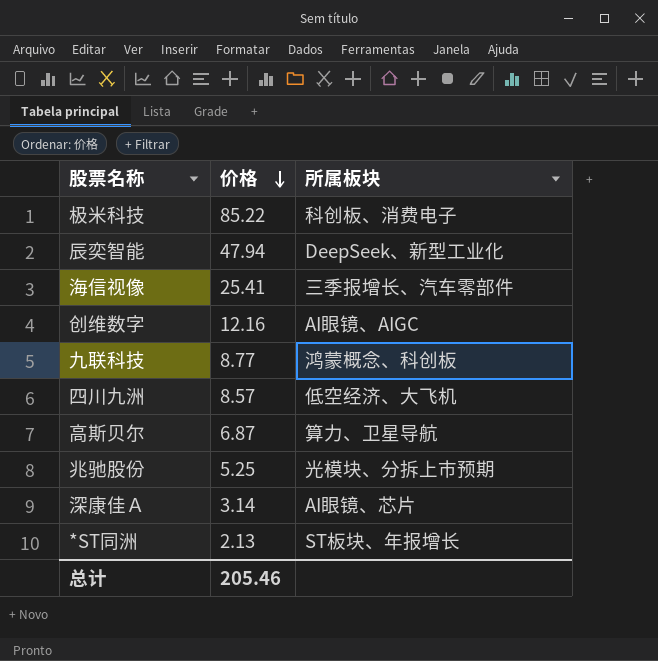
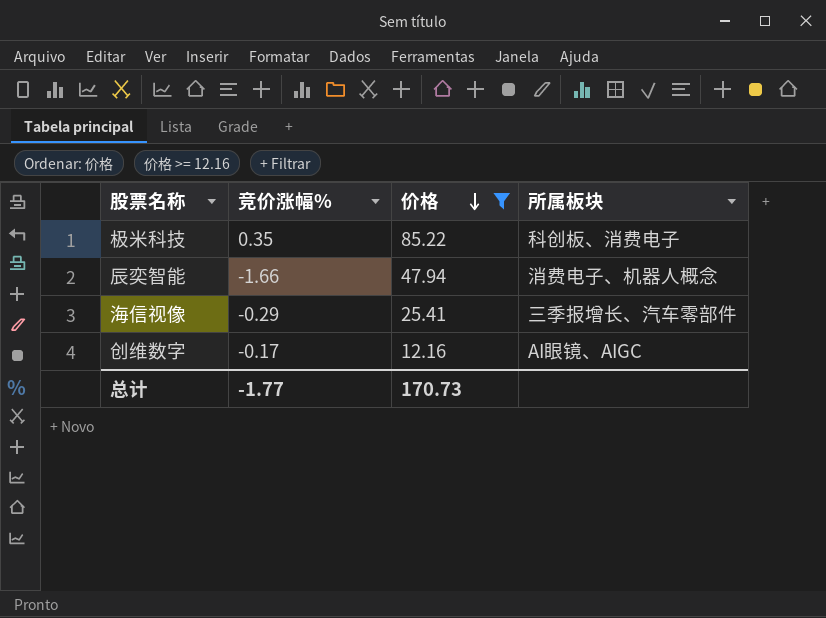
filter: none -> 价格 >= 12.16
column 竞价涨幅% | position: none -> 2
辰奕智能 | 所属板块: DeepSeek、新型工业化 -> 消费电子、机器人概念
总计 | 价格: 205.46 -> 170.73

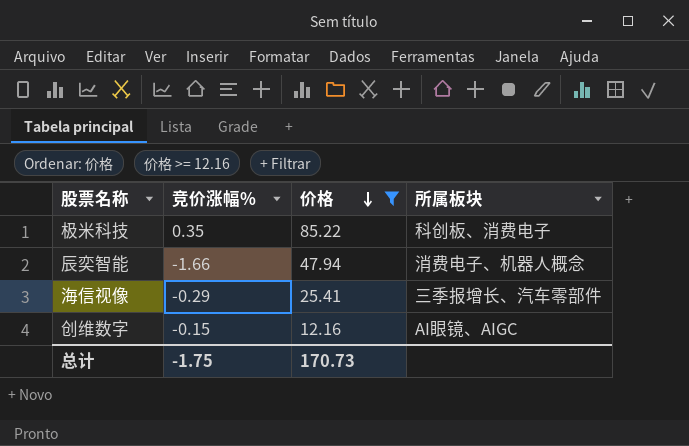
创维数字 | 竞价涨幅%: -0.17 -> -0.15
总计 | 竞价涨幅%: -1.77 -> -1.75

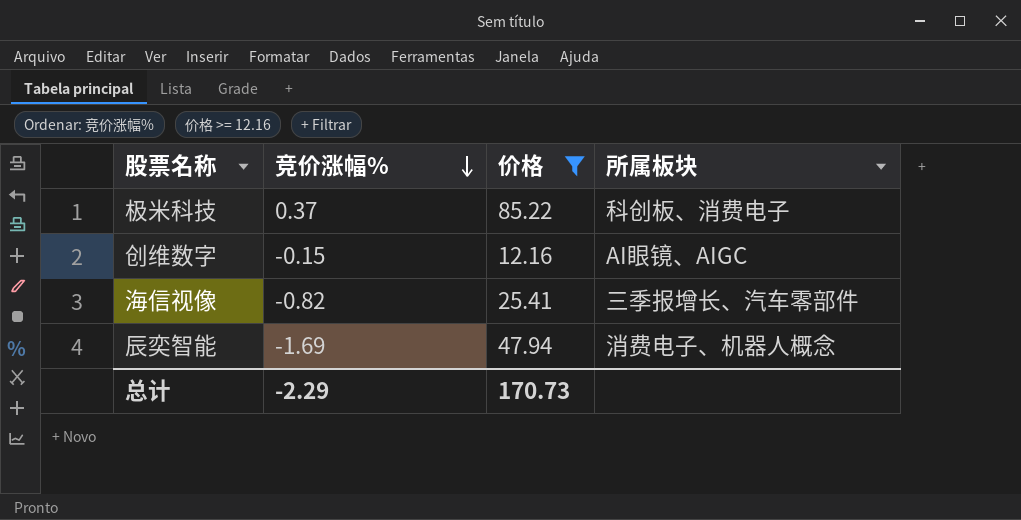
row order: 价格 descending -> 竞价涨幅% descending
极米科技 | 竞价涨幅%: 0.35 -> 0.37
海信视像 | 竞价涨幅%: -0.29 -> -0.82
辰奕智能 | 竞价涨幅%: -1.66 -> -1.69
总计 | 竞价涨幅%: -1.75 -> -2.29

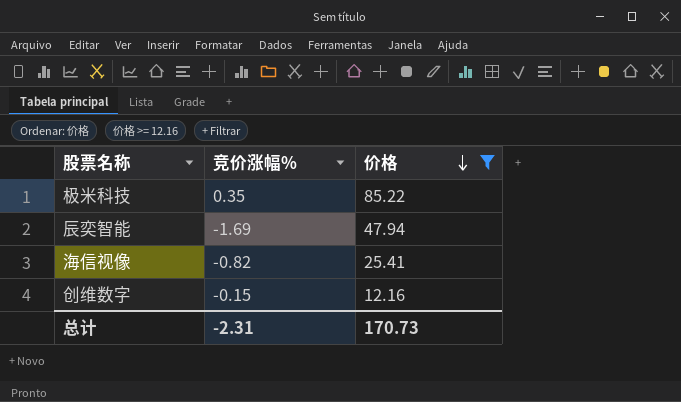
row order: 竞价涨幅% descending -> 价格 descending
column 所属板块 | position: 4 -> none
极米科技 | 竞价涨幅%: 0.37 -> 0.35
总计 | 竞价涨幅%: -2.29 -> -2.31

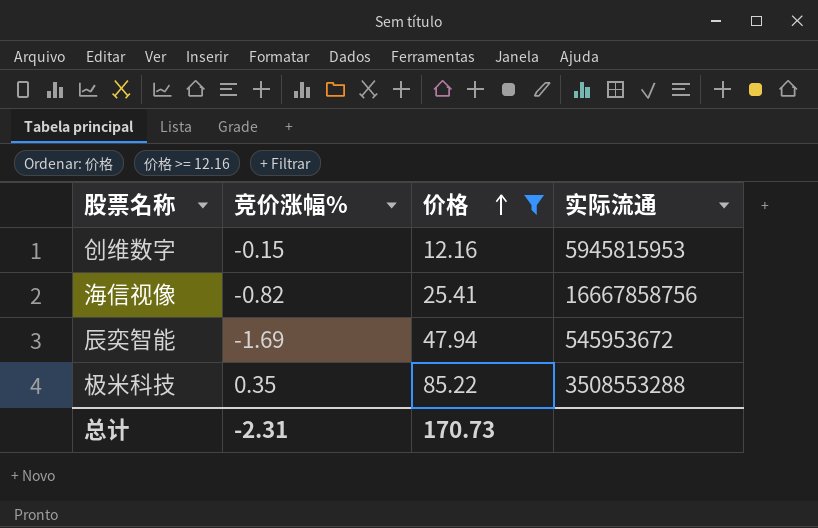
row order: 价格 descending -> 价格 ascending
column 实际流通 | position: none -> 4

